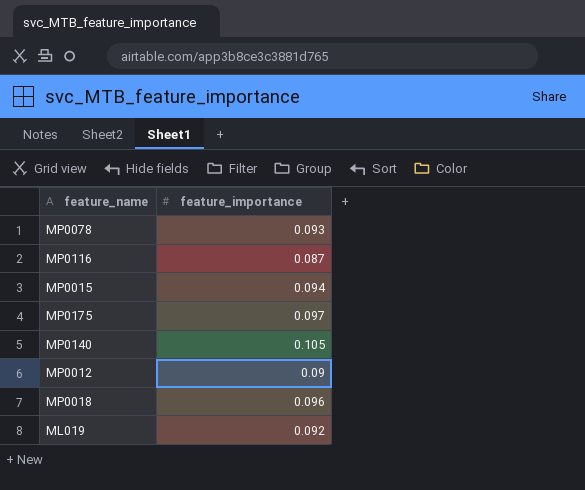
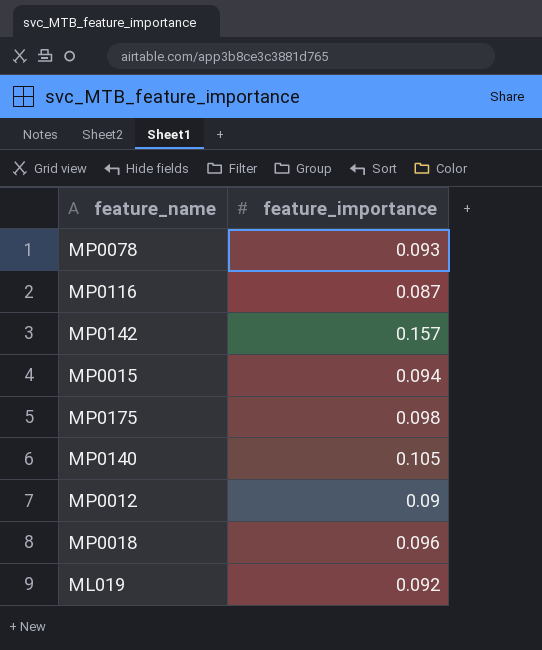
row MP0142: none -> 0.157
MP0175 | feature_importance: 0.097 -> 0.098

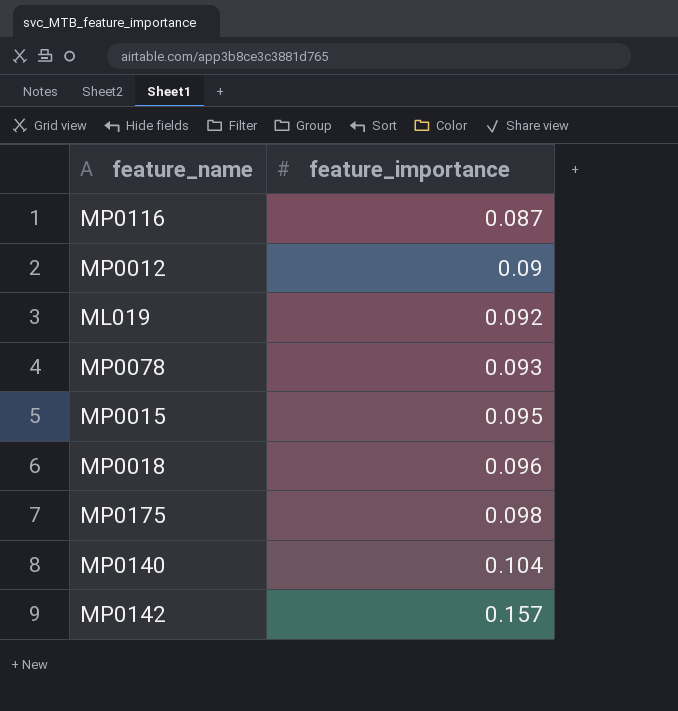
row order: none -> feature_importance ascending
MP0015 | feature_importance: 0.094 -> 0.095
MP0140 | feature_importance: 0.105 -> 0.104

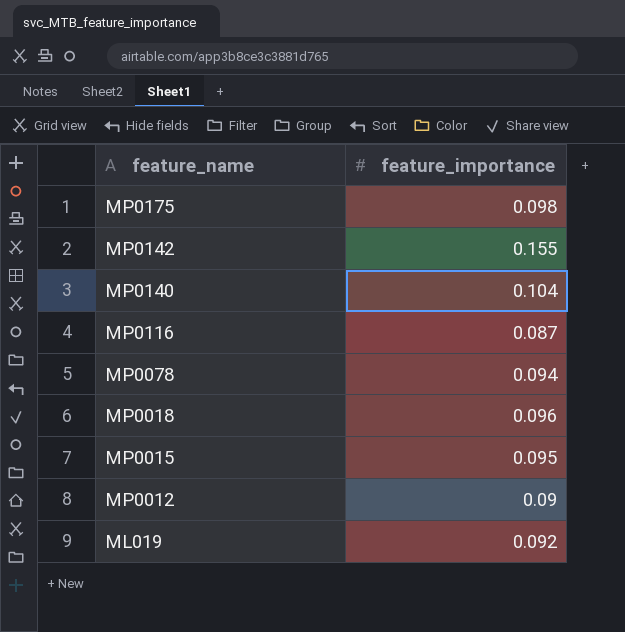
row order: feature_importance ascending -> feature_name descending
MP0142 | feature_importance: 0.157 -> 0.155
MP0078 | feature_importance: 0.093 -> 0.094

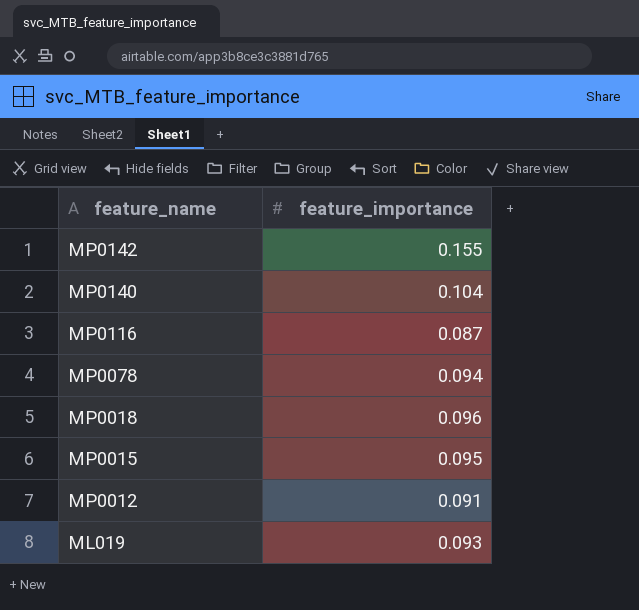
row MP0175: 0.098 -> none
MP0012 | feature_importance: 0.09 -> 0.091
ML019 | feature_importance: 0.092 -> 0.093

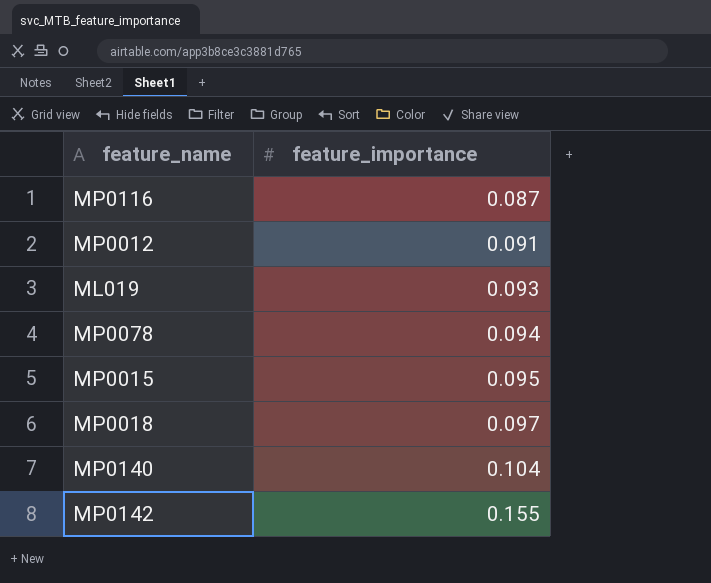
row order: feature_name descending -> feature_importance ascending
MP0018 | feature_importance: 0.096 -> 0.097

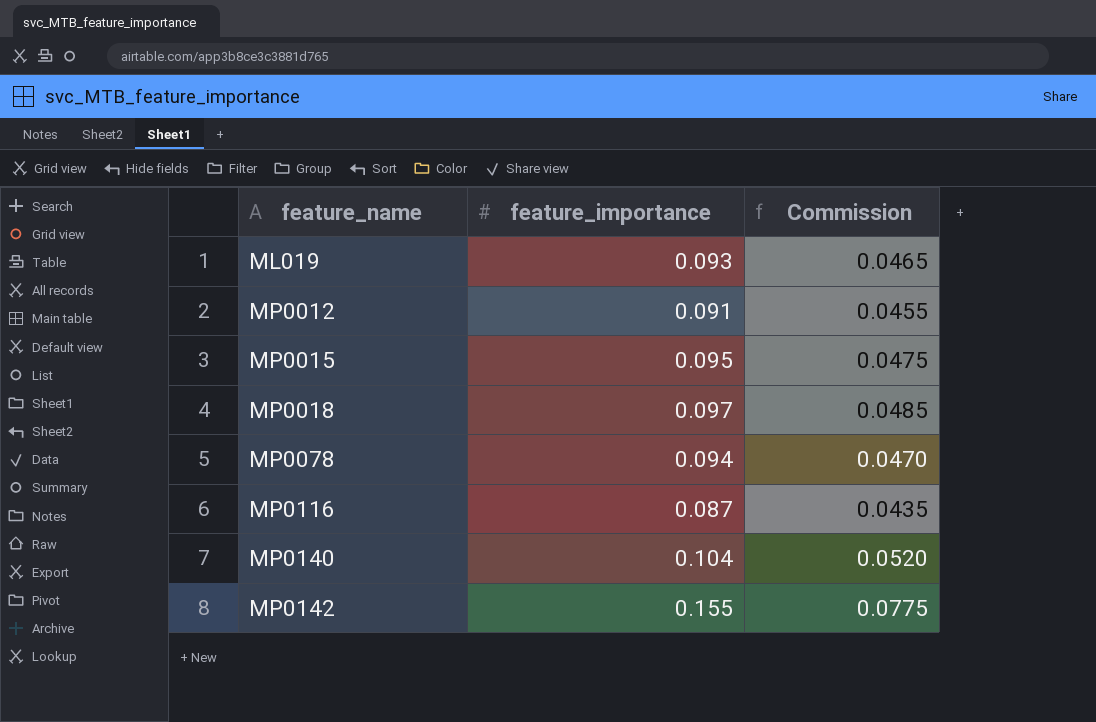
row order: feature_importance ascending -> feature_name ascending
column Commission | formula: none -> [feature_importance] * 0.5

